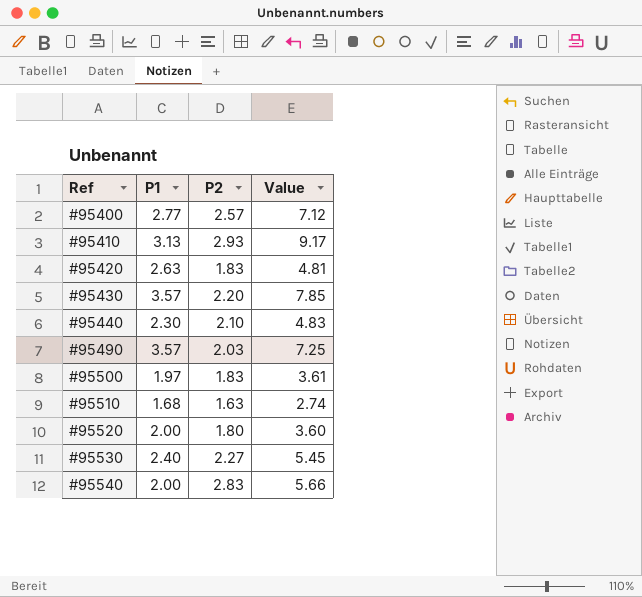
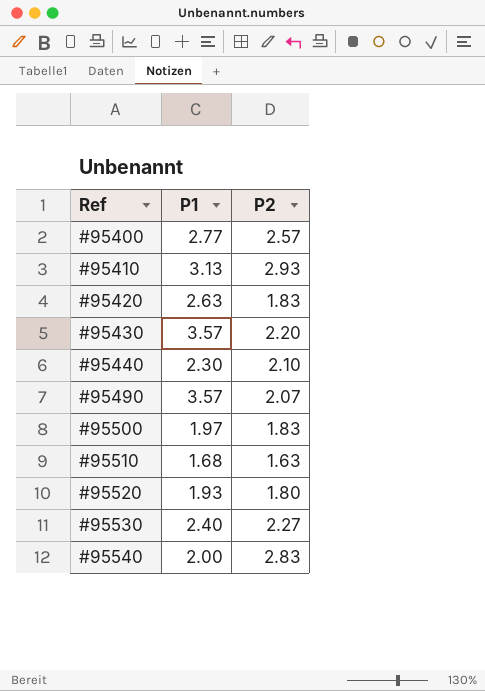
column Value | formula: [P1] * [P2] -> none
#95490 | P2: 2.03 -> 2.07
#95520 | P1: 2.00 -> 1.93

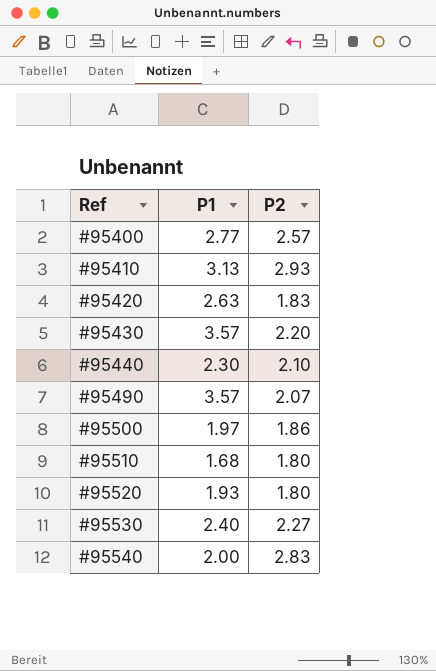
#95500 | P2: 1.83 -> 1.86
#95510 | P2: 1.63 -> 1.80

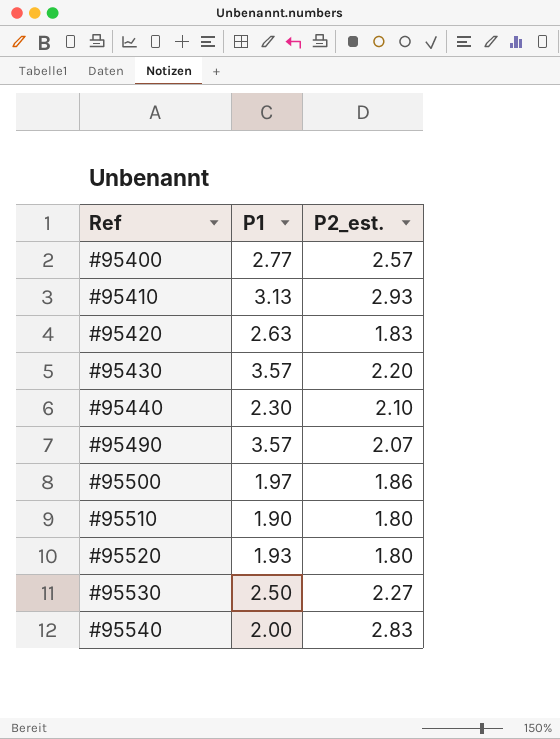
column name: P2 -> P2_est.
#95510 | P1: 1.68 -> 1.90
#95530 | P1: 2.40 -> 2.50

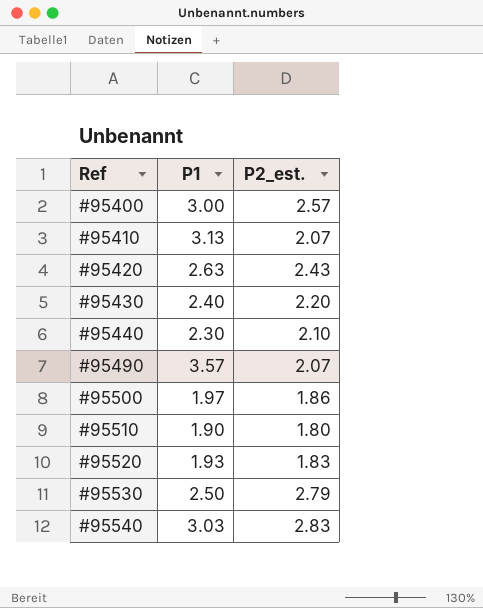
#95400 | P1: 2.77 -> 3.00
#95410 | P2_est.: 2.93 -> 2.07
#95420 | P2_est.: 1.83 -> 2.43
#95430 | P1: 3.57 -> 2.40
#95520 | P2_est.: 1.80 -> 1.83
#95530 | P2_est.: 2.27 -> 2.79
#95540 | P1: 2.00 -> 3.03

